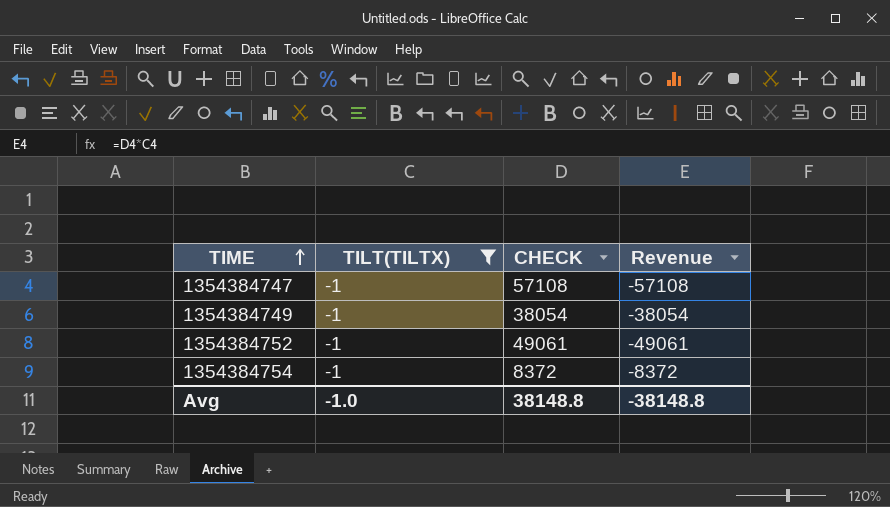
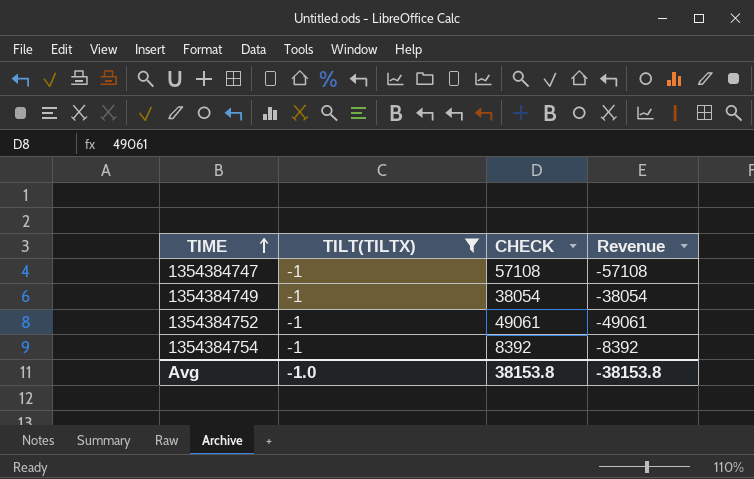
1354384754 | CHECK: 8372 -> 8392
1354384754 | Revenue: -8372 -> -8392
Avg | CHECK: 38148.8 -> 38153.8
Avg | Revenue: -38148.8 -> -38153.8

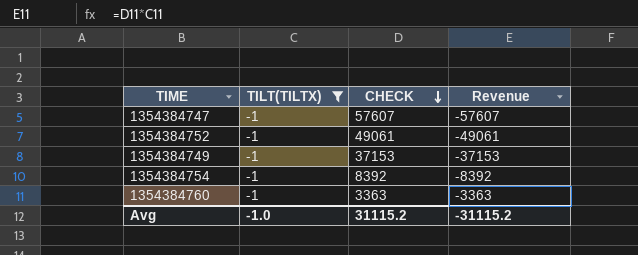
row order: TIME ascending -> CHECK descending
1354384747 | CHECK: 57108 -> 57607
1354384747 | Revenue: -57108 -> -57607
1354384749 | CHECK: 38054 -> 37153
1354384749 | Revenue: -38054 -> -37153
row 1354384760: none -> -1 | 3363 | -3363
Avg | CHECK: 38153.8 -> 31115.2
Avg | Revenue: -38153.8 -> -31115.2

